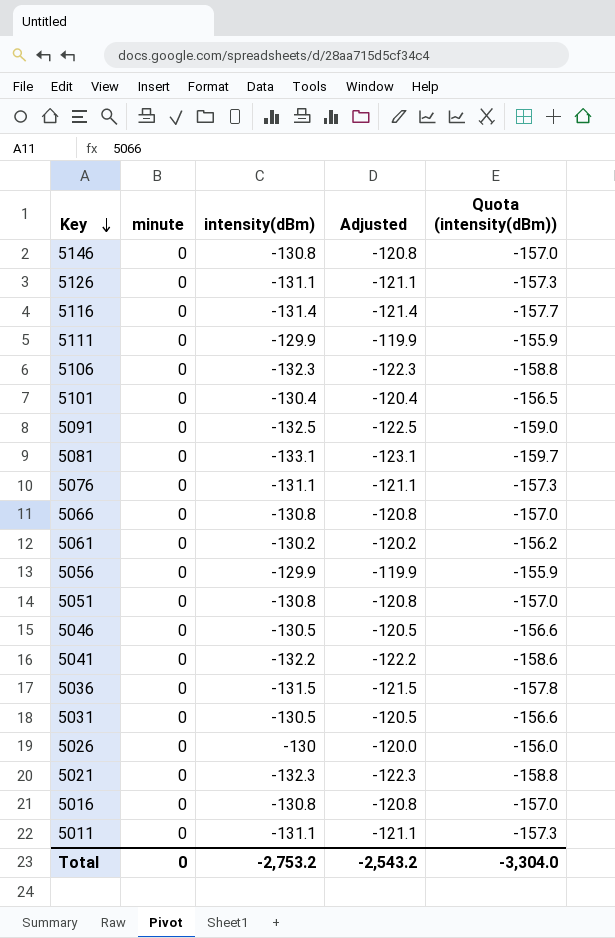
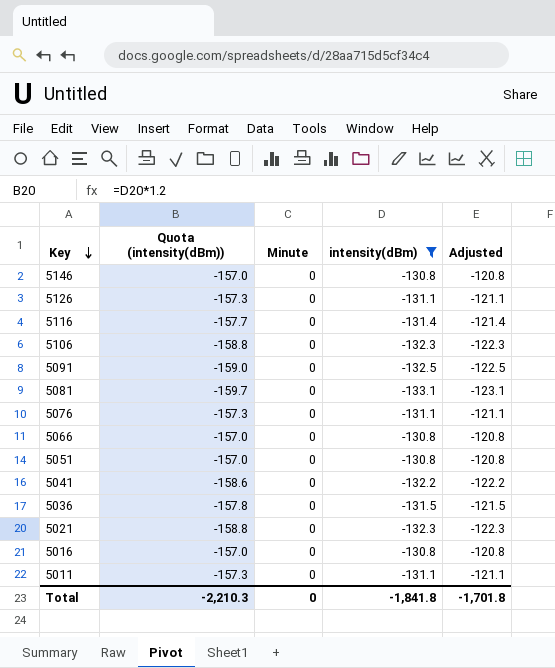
filter: none -> intensity(dBm) <= -130.8
column Quota (intensity(dBm)) | position: 5 -> 2
column name: minute -> Minute
Total | Quota (intensity(dBm)): -3,304.0 -> -2,210.3
Total | intensity(dBm): -2,753.2 -> -1,841.8
Total | Adjusted: -2,543.2 -> -1,701.8

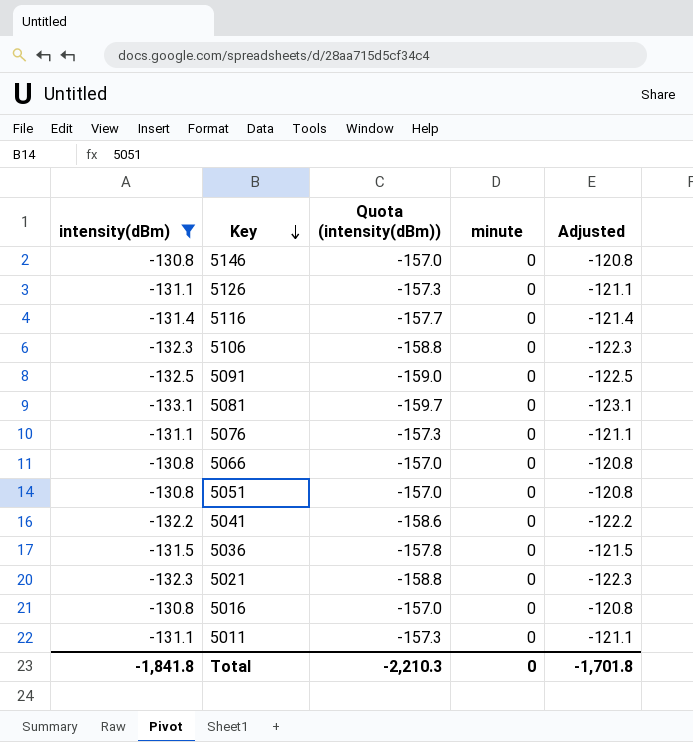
column intensity(dBm) | position: 4 -> 1
column name: Minute -> minute

